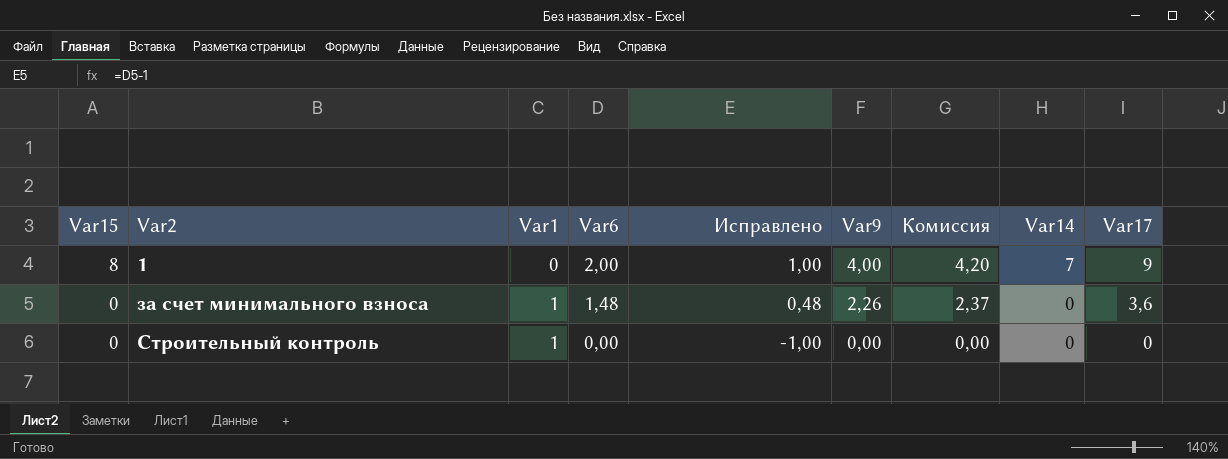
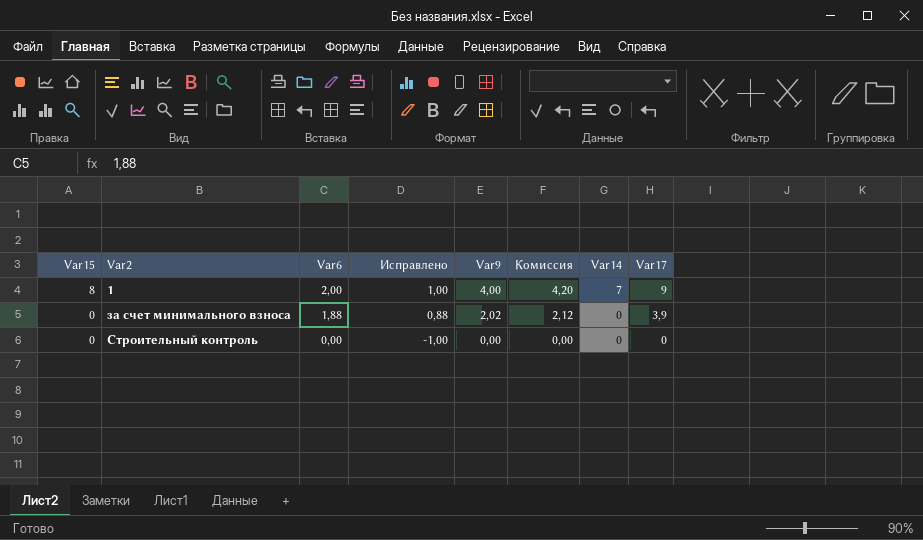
column Var1 | position: 3 -> none
за счет минимального взноса | Var6: 1,48 -> 1,88
за счет минимального взноса | Исправлено: 0,48 -> 0,88
за счет минимального взноса | Var9: 2,26 -> 2,02
за счет минимального взноса | Комиссия: 2,37 -> 2,12
за счет минимального взноса | Var17: 3,6 -> 3,9

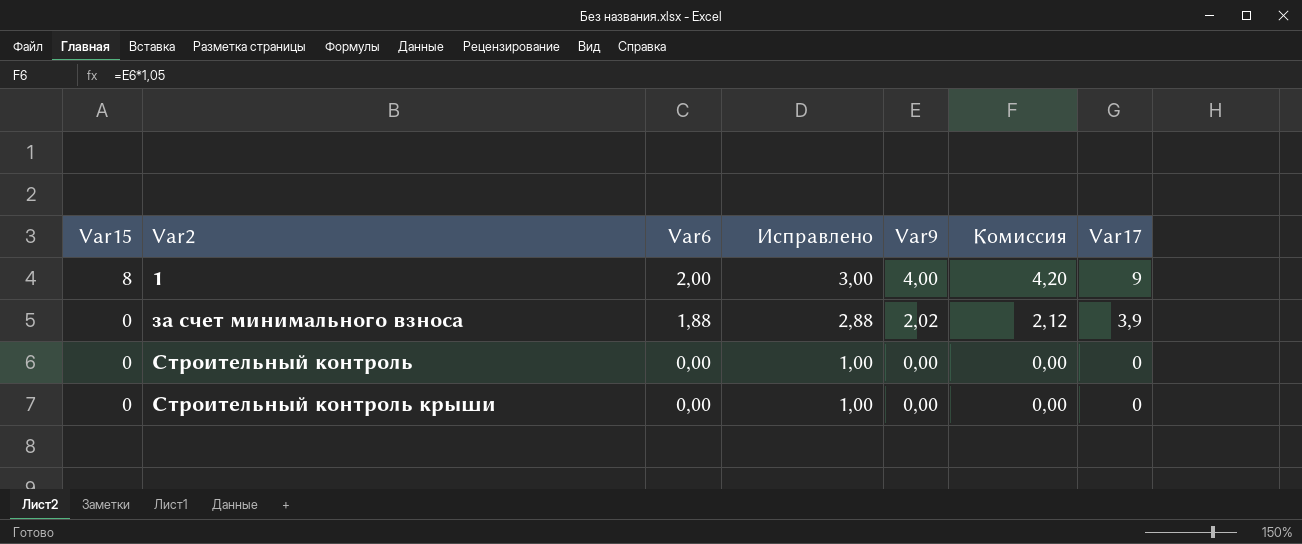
column Var14 | position: 7 -> none
column Исправлено | formula: [Var6] - 1 -> [Var6] + 1
row Строительный контроль крыши: none -> 0 | 0,00 | 1,00 | 0,00 | 0,00 | 0

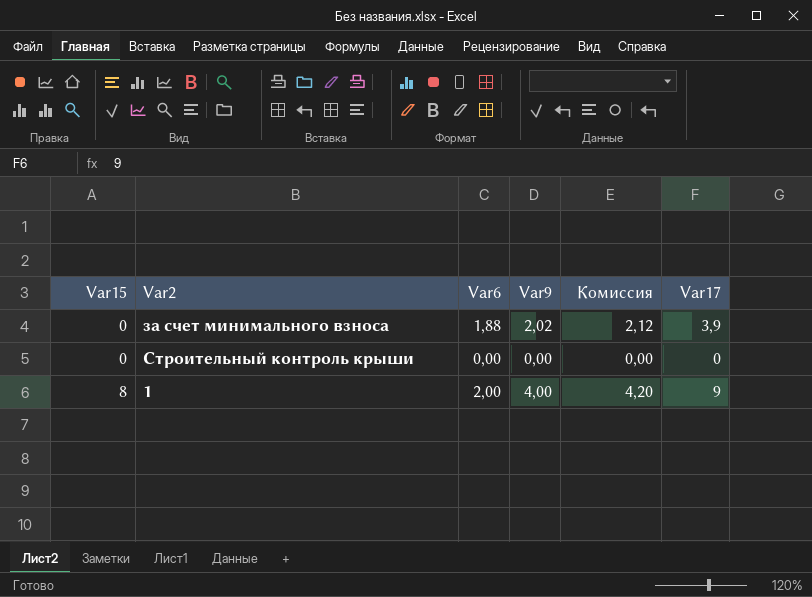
row order: Var15 descending -> Var15 ascending
column Исправлено | formula: [Var6] + 1 -> none
row Строительный контроль: 0 | 0,00 | 1,00 | 0,00 | 0,00 | 0 -> none

